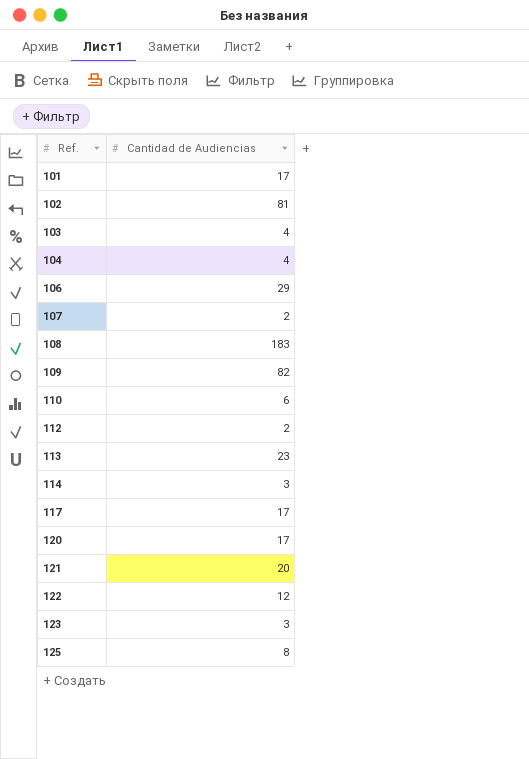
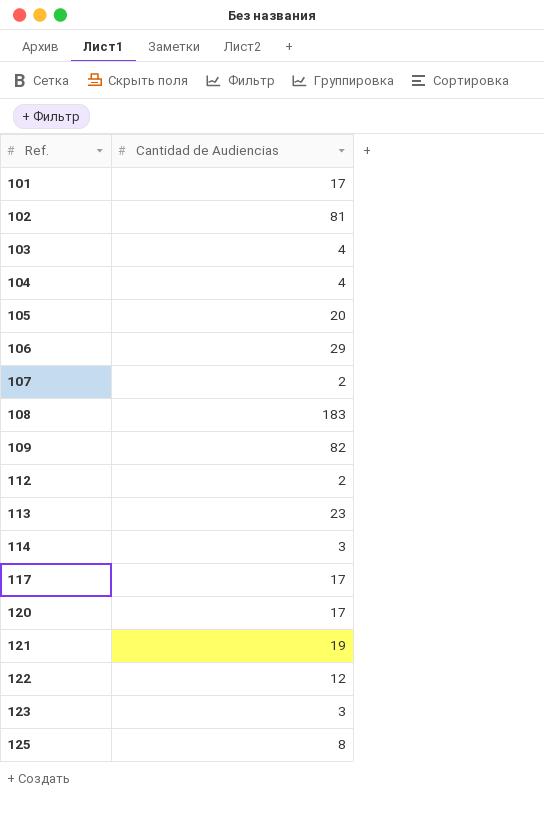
row 110: 6 -> none
row 105: none -> 20
121 | Cantidad de Audiencias: 20 -> 19

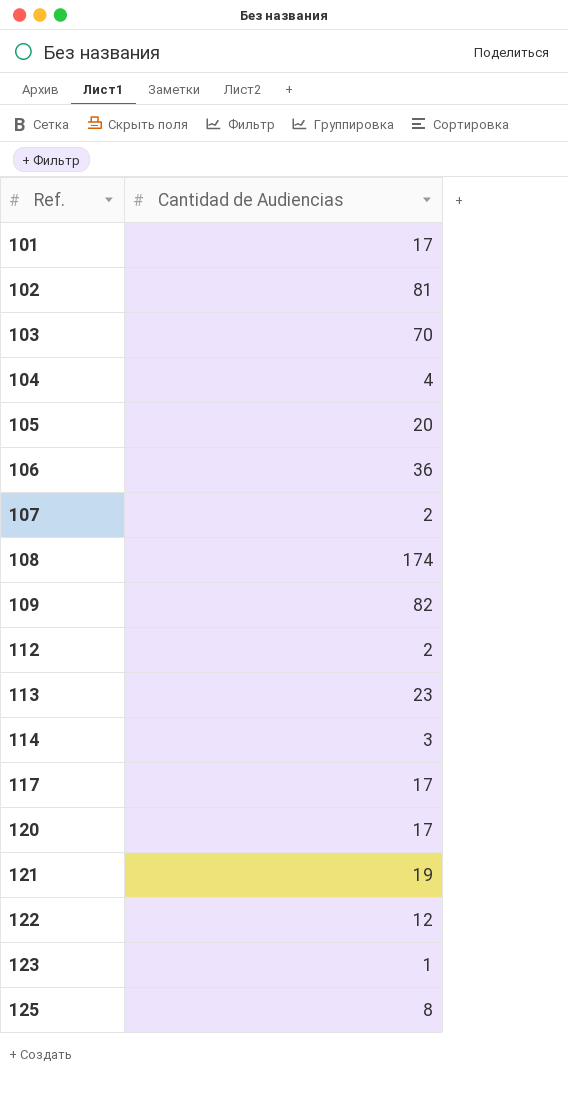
103 | Cantidad de Audiencias: 4 -> 70
106 | Cantidad de Audiencias: 29 -> 36
108 | Cantidad de Audiencias: 183 -> 174
123 | Cantidad de Audiencias: 3 -> 1

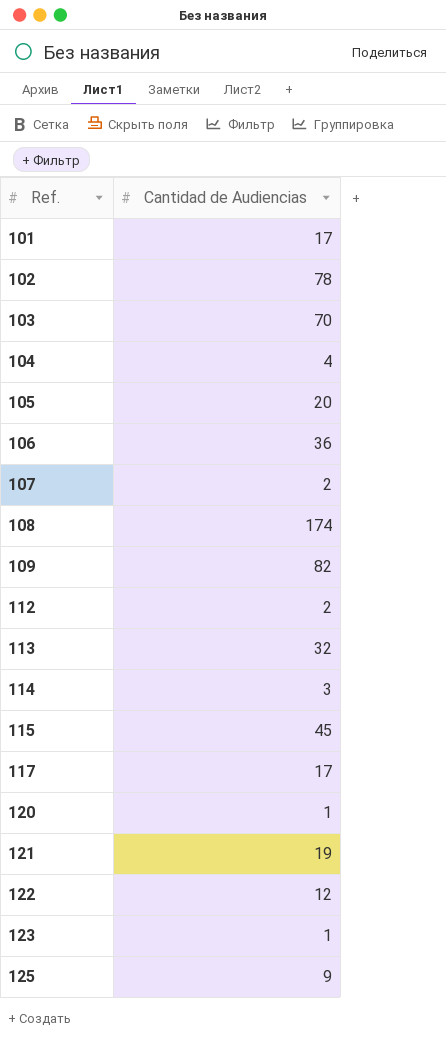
102 | Cantidad de Audiencias: 81 -> 78
113 | Cantidad de Audiencias: 23 -> 32
row 115: none -> 45
120 | Cantidad de Audiencias: 17 -> 1
125 | Cantidad de Audiencias: 8 -> 9

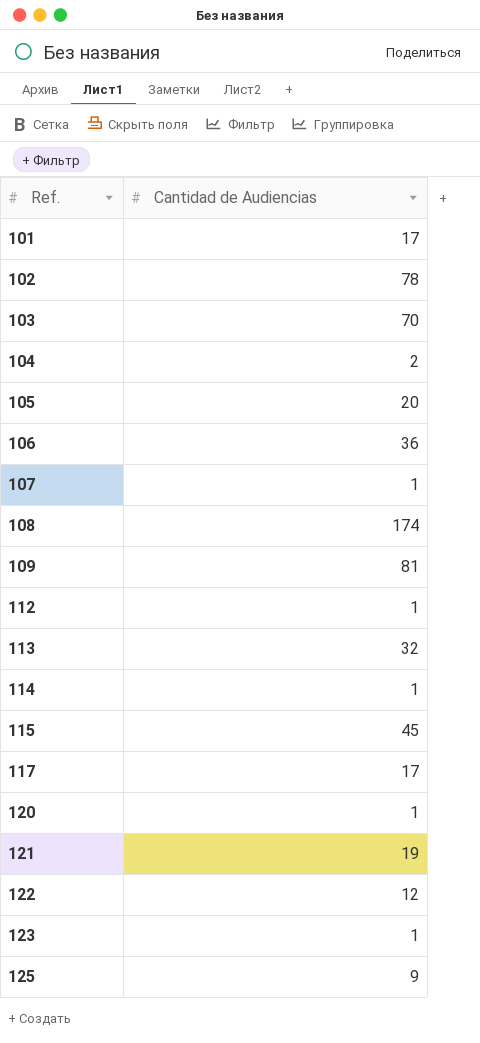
104 | Cantidad de Audiencias: 4 -> 2
107 | Cantidad de Audiencias: 2 -> 1
109 | Cantidad de Audiencias: 82 -> 81
112 | Cantidad de Audiencias: 2 -> 1
114 | Cantidad de Audiencias: 3 -> 1

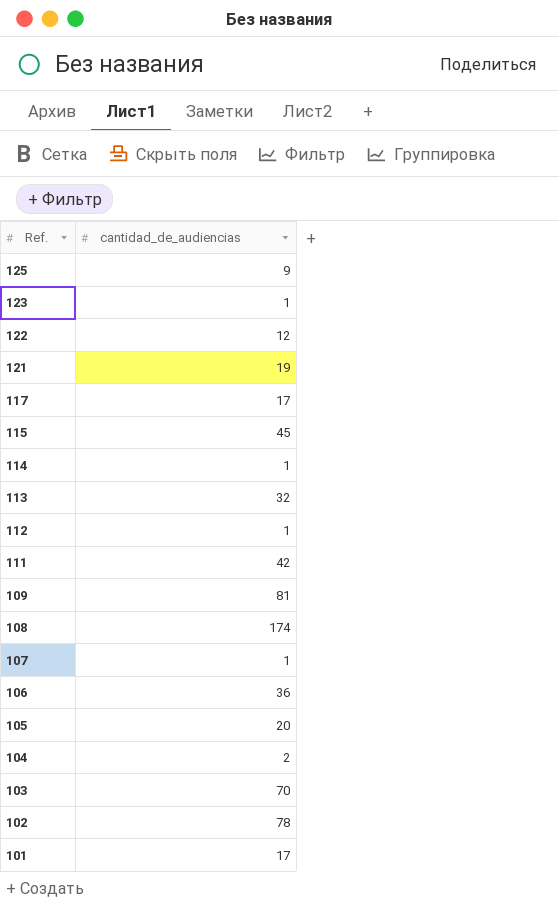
row order: Ref. ascending -> Ref. descending
column name: Cantidad de Audiencias -> cantidad_de_audiencias
row 120: 1 -> none
row 111: none -> 42

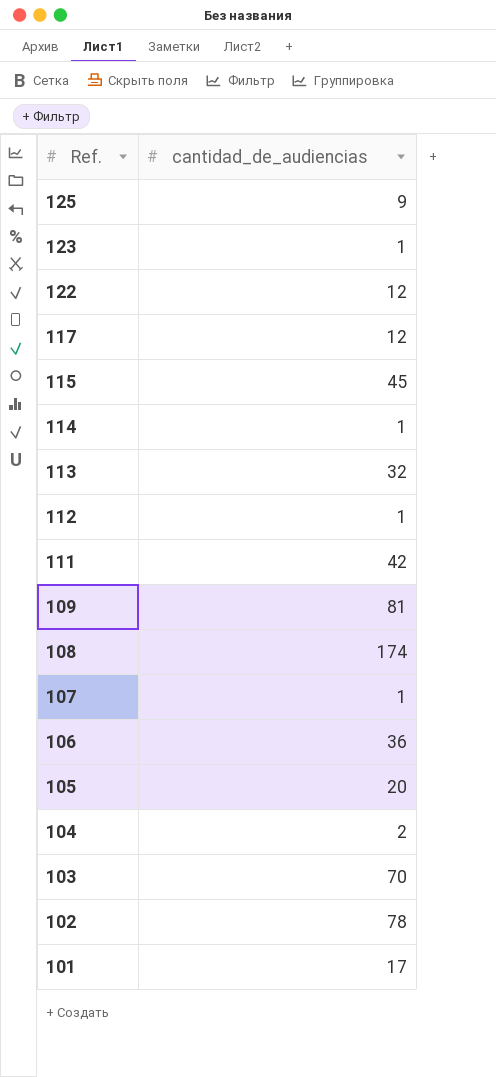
row 121: 19 -> none
117 | cantidad_de_audiencias: 17 -> 12

